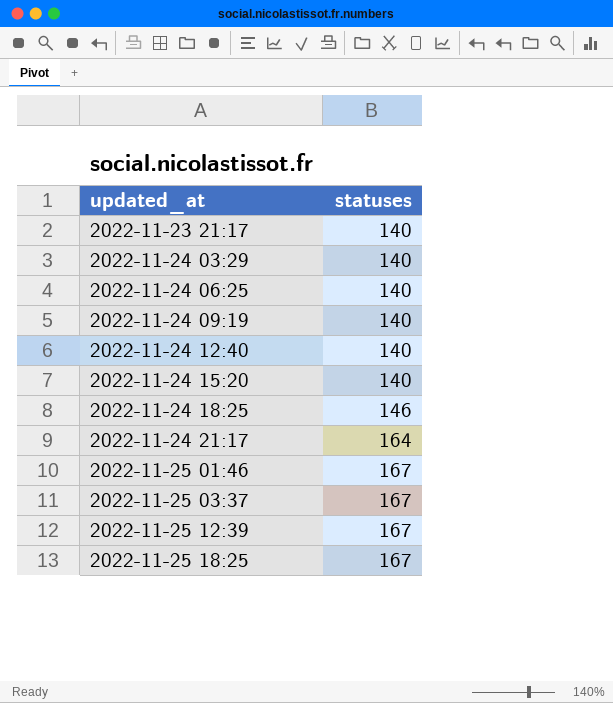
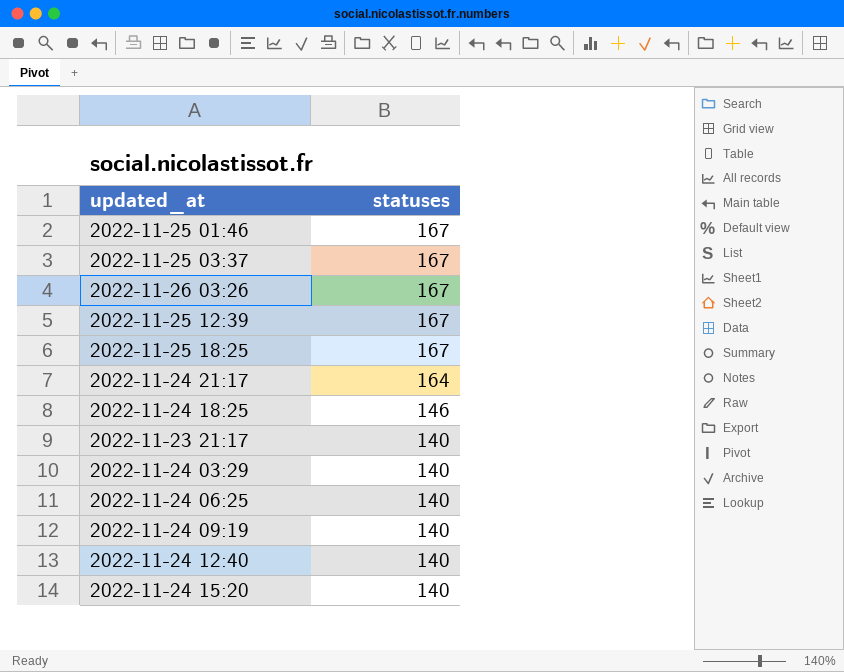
row order: updated_at ascending -> statuses descending
row 2022-11-26 03:26: none -> 167

